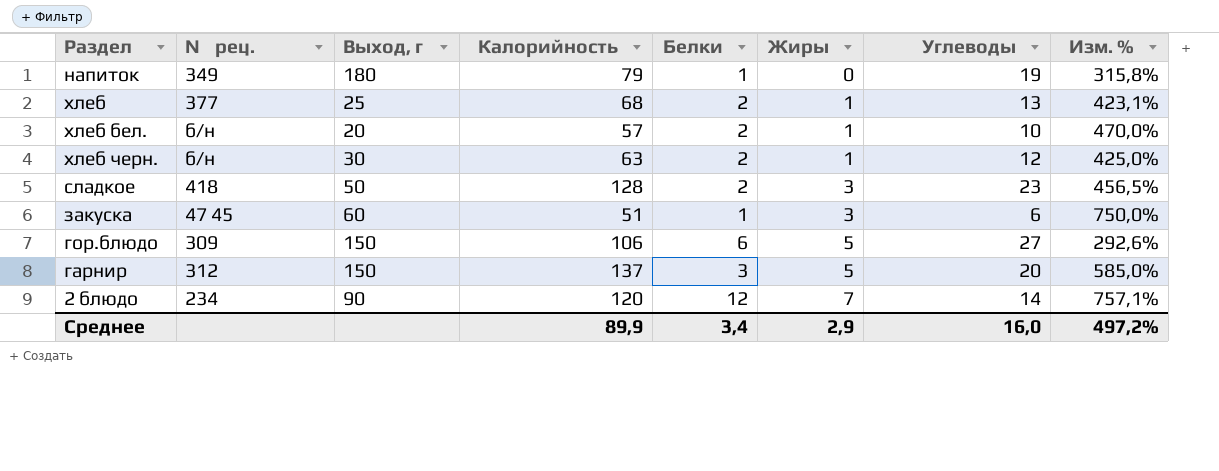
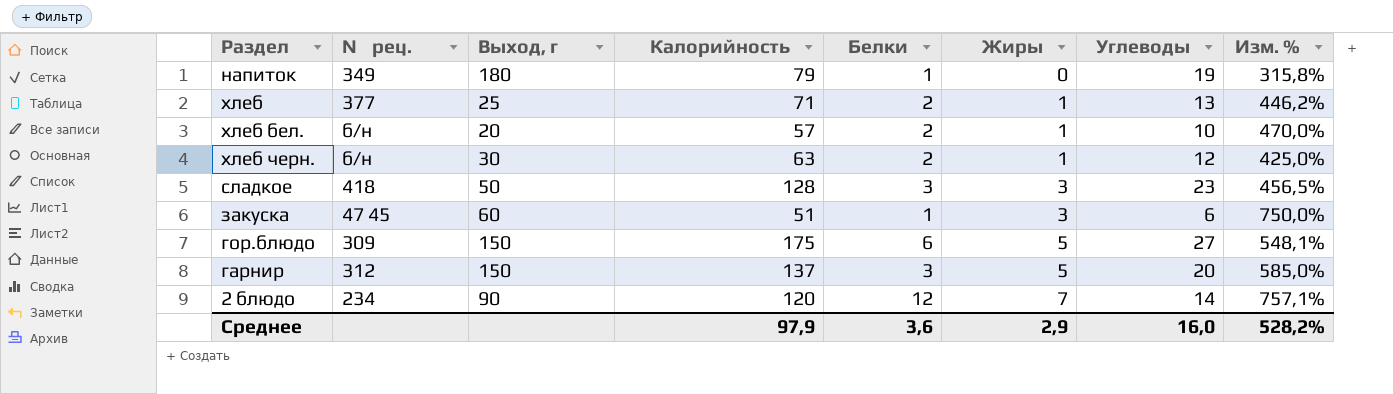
хлеб | Калорийность: 68 -> 71
хлеб | Изм. %: 423,1% -> 446,2%
сладкое | Белки: 2 -> 3
гор.блюдо | Калорийность: 106 -> 175
гор.блюдо | Изм. %: 292,6% -> 548,1%
Среднее | Калорийность: 89,9 -> 97,9
Среднее | Белки: 3,4 -> 3,6
Среднее | Изм. %: 497,2% -> 528,2%

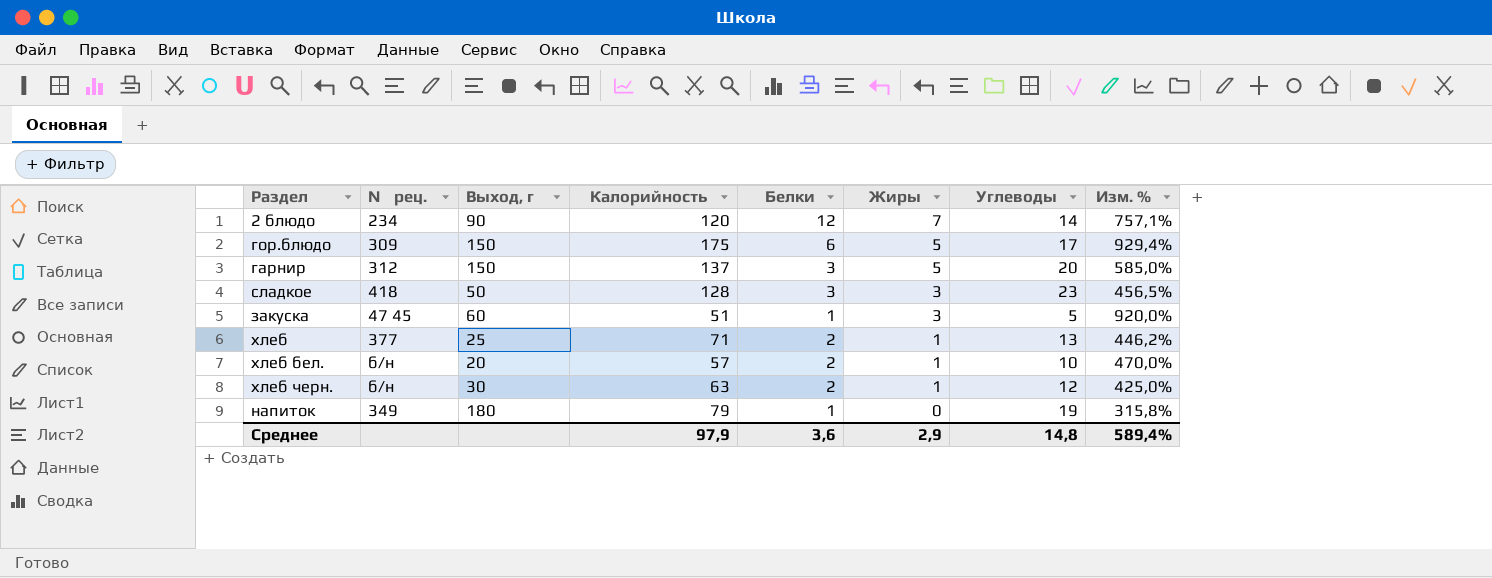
row order: Жиры ascending -> Жиры descending
гор.блюдо | Углеводы: 27 -> 17
гор.блюдо | Изм. %: 548,1% -> 929,4%
закуска | Углеводы: 6 -> 5
закуска | Изм. %: 750,0% -> 920,0%
Среднее | Углеводы: 16,0 -> 14,8
Среднее | Изм. %: 528,2% -> 589,4%

